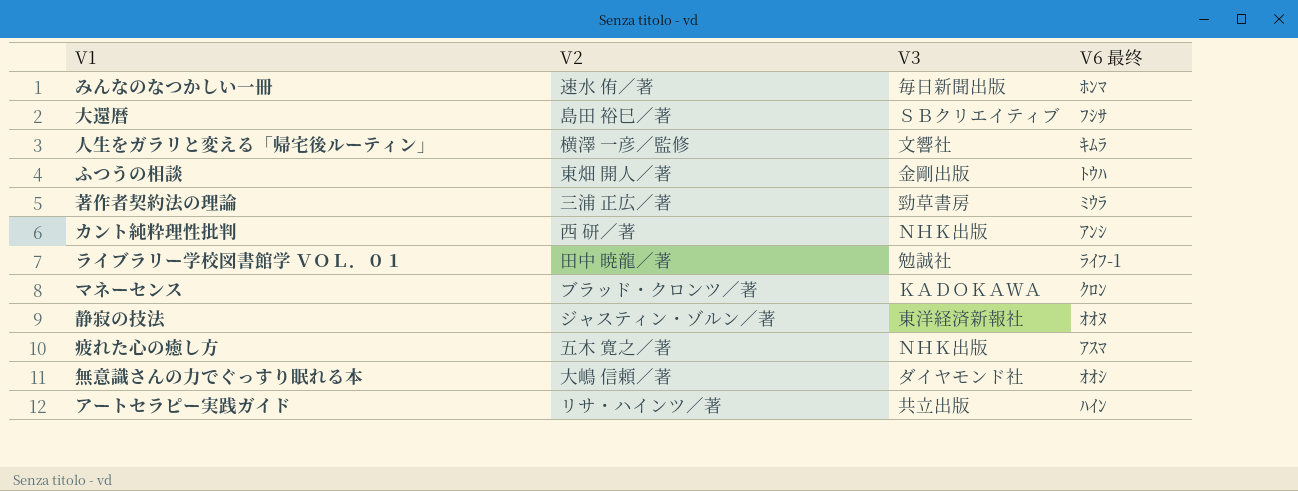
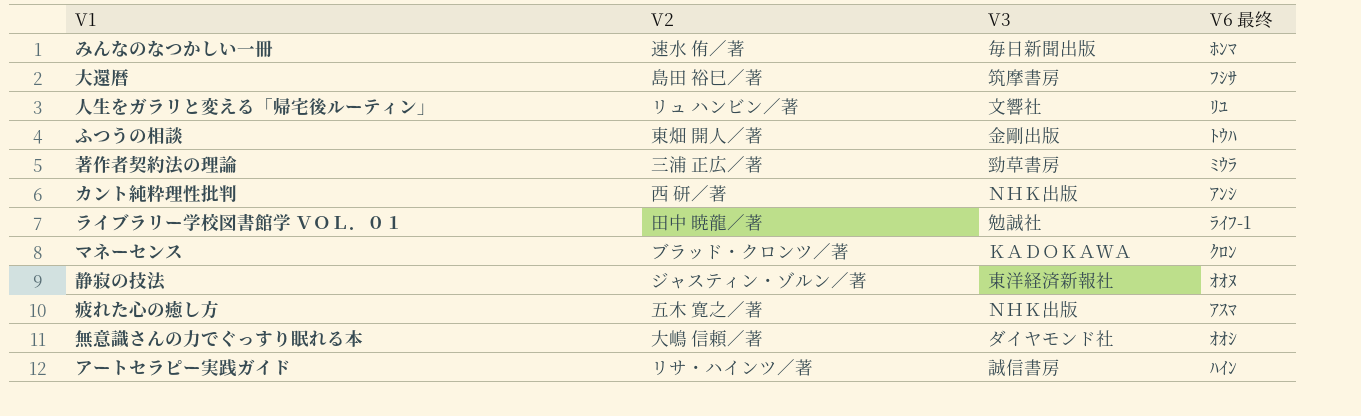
大還暦 | V3: ＳＢクリエイティブ -> 筑摩書房
人生をガラリと変える「帰宅後ルーティン」 | V2: 横澤 一彦／監修 -> リュ ハンビン／著
人生をガラリと変える「帰宅後ルーティン」 | V6 最终: ｷﾑﾗ -> ﾘﾕ
アートセラピー実践ガイド | V3: 共立出版 -> 誠信書房

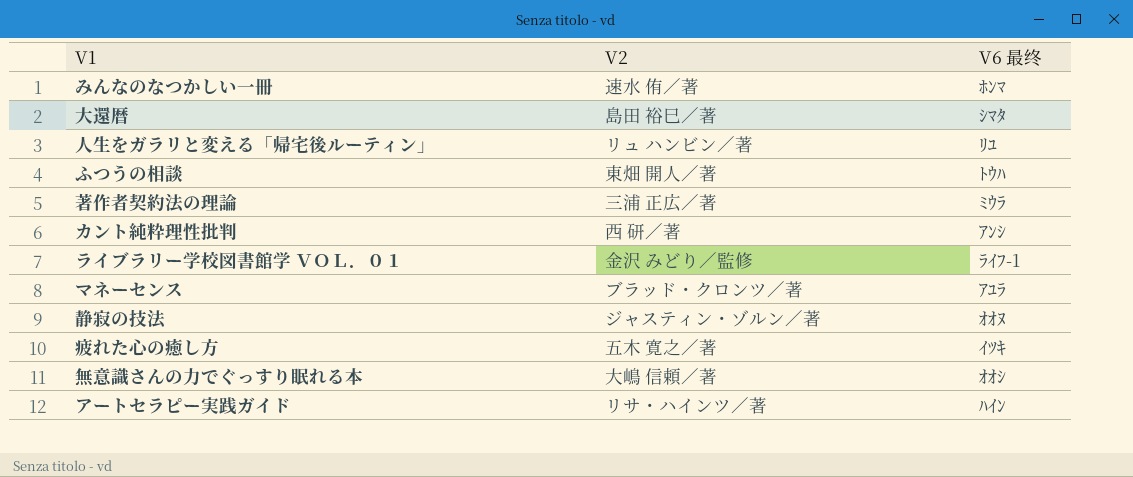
column V3 | position: 3 -> none
大還暦 | V6 最终: ﾌｼｻ -> ｼﾏﾀ
ライブラリー学校図書館学 ＶＯＬ．０１ | V2: 田中 暁龍／著 -> 金沢 みどり／監修
マネーセンス | V6 最终: ｸﾛﾝ -> ｱﾕﾗ
疲れた心の癒し方 | V6 最终: ｱｽﾏ -> ｲﾂｷ

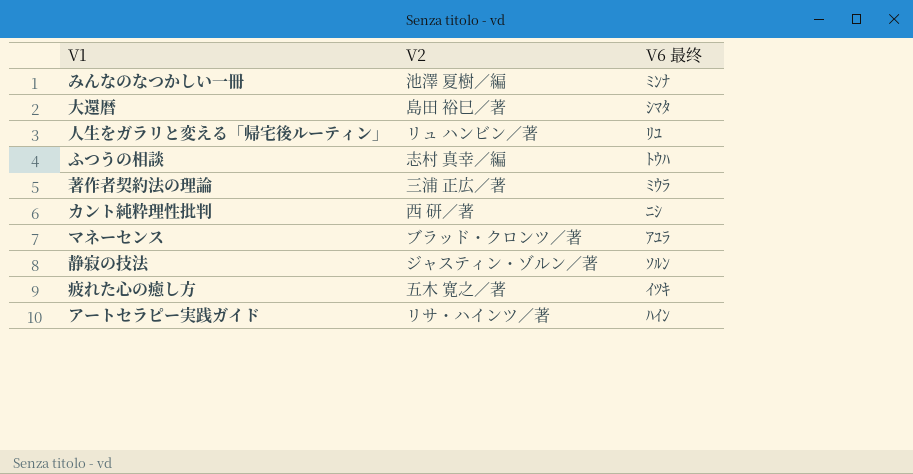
row ライブラリー学校図書館学 ＶＯＬ．０１: 金沢 みどり／監修 | ﾗｲﾌ-1 -> none
row 無意識さんの力でぐっすり眠れる本: 大嶋 信頼／著 | ｵｵｼ -> none
みんなのなつかしい一冊 | V2: 速水 侑／著 -> 池澤 夏樹／編
みんなのなつかしい一冊 | V6 最终: ﾎﾝﾏ -> ﾐﾝﾅ
ふつうの相談 | V2: 東畑 開人／著 -> 志村 真幸／編
カント純粋理性批判 | V6 最终: ｱﾝｼ -> ﾆｼ
静寂の技法 | V6 最终: ｵｵﾇ -> ｿﾙﾝ

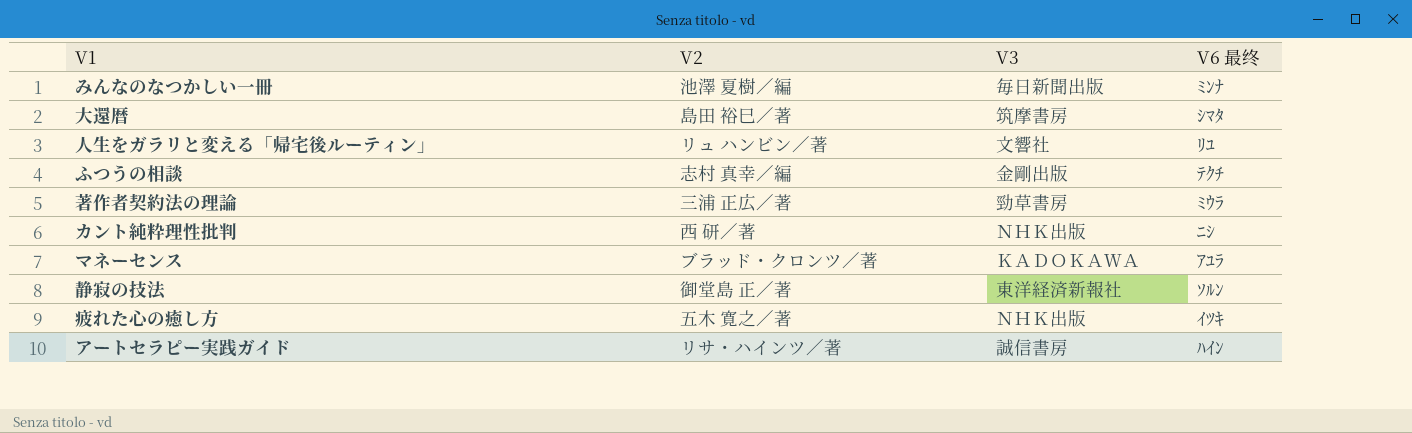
column V3 | position: none -> 3
ふつうの相談 | V6 最终: ﾄｳﾊ -> ﾃｸﾁ
静寂の技法 | V2: ジャスティン・ゾルン／著 -> 御堂島 正／著

